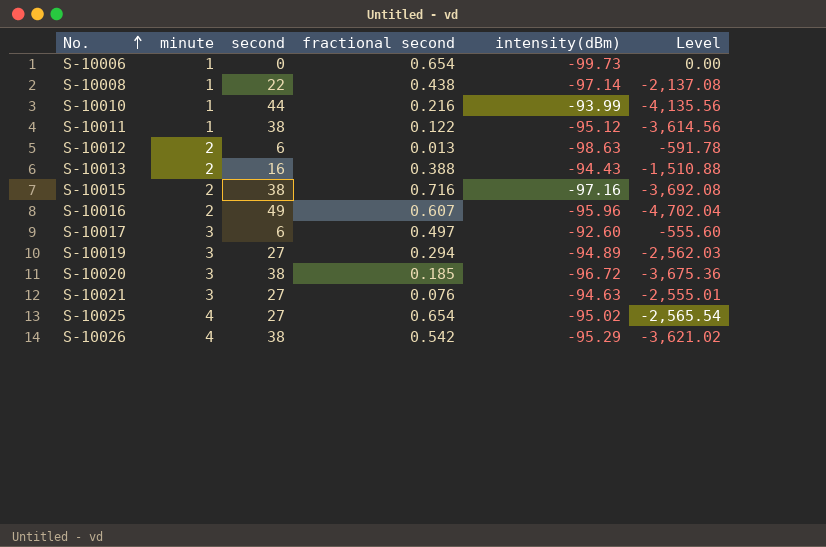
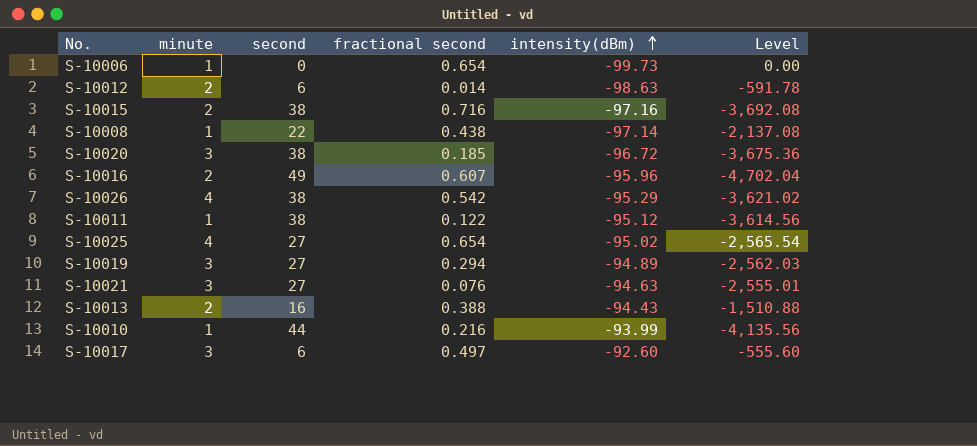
row order: No. ascending -> intensity(dBm) ascending
S-10012 | fractional second: 0.013 -> 0.014

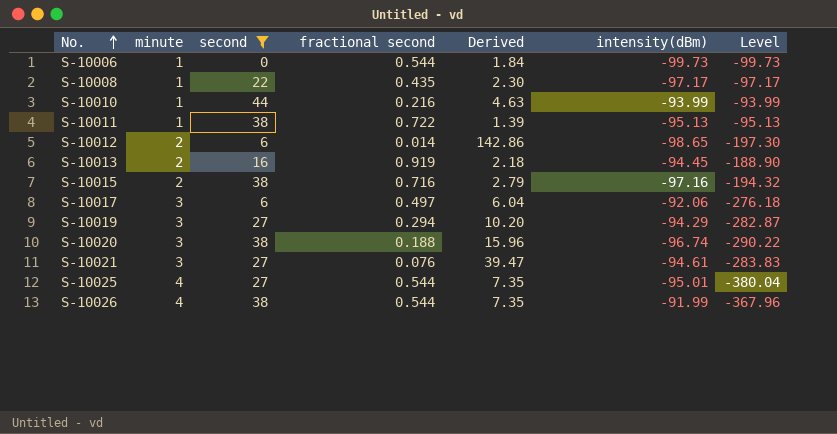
filter: none -> second != 49
row order: intensity(dBm) ascending -> No. ascending
column Derived | formula: none -> [minute] / [fractional second]
column Level | formula: [second] * [intensity(dBm)] -> [minute] * [intensity(dBm)]
S-10006 | fractional second: 0.654 -> 0.544
S-10008 | fractional second: 0.438 -> 0.435
S-10008 | intensity(dBm): -97.14 -> -97.17
S-10011 | fractional second: 0.122 -> 0.722
S-10011 | intensity(dBm): -95.12 -> -95.13
S-10012 | intensity(dBm): -98.63 -> -98.65
S-10013 | fractional second: 0.388 -> 0.919
S-10013 | intensity(dBm): -94.43 -> -94.45
S-10017 | intensity(dBm): -92.60 -> -92.06
S-10019 | intensity(dBm): -94.89 -> -94.29
S-10020 | fractional second: 0.185 -> 0.188
S-10020 | intensity(dBm): -96.72 -> -96.74
S-10021 | intensity(dBm): -94.63 -> -94.61
S-10025 | fractional second: 0.654 -> 0.544
S-10025 | intensity(dBm): -95.02 -> -95.01
S-10026 | fractional second: 0.542 -> 0.544
S-10026 | intensity(dBm): -95.29 -> -91.99

